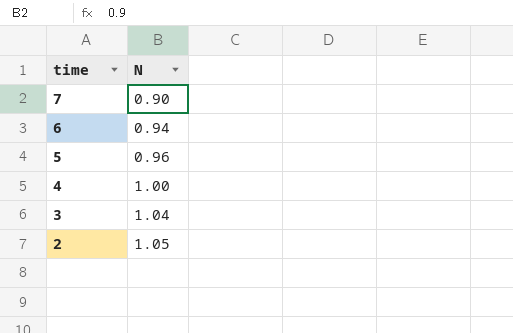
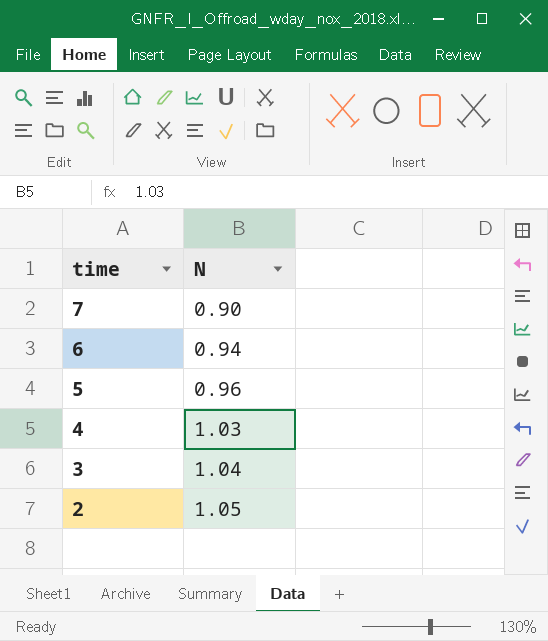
4 | N: 1.00 -> 1.03

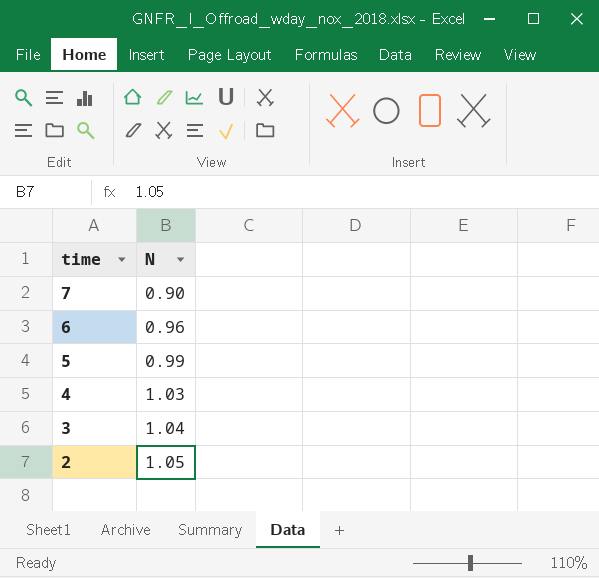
6 | N: 0.94 -> 0.96
5 | N: 0.96 -> 0.99

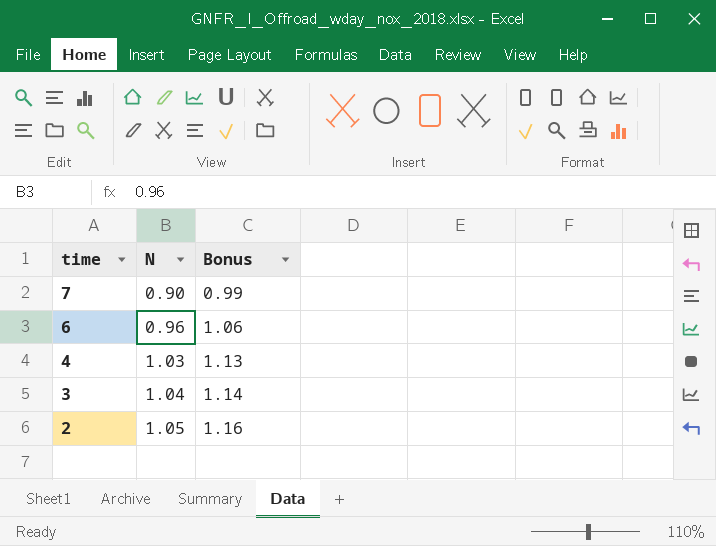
column Bonus | formula: none -> [N] * 1.1
row 5: 0.99 -> none

